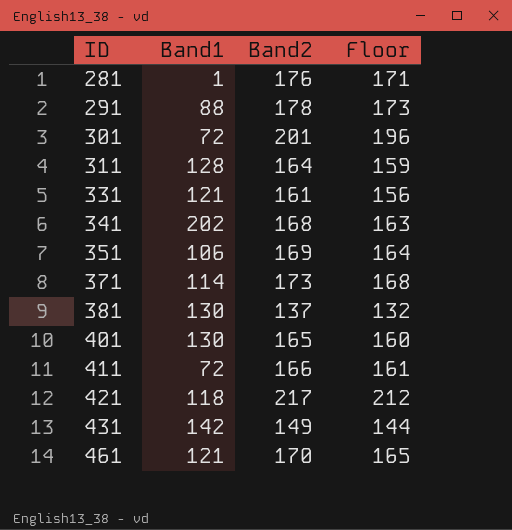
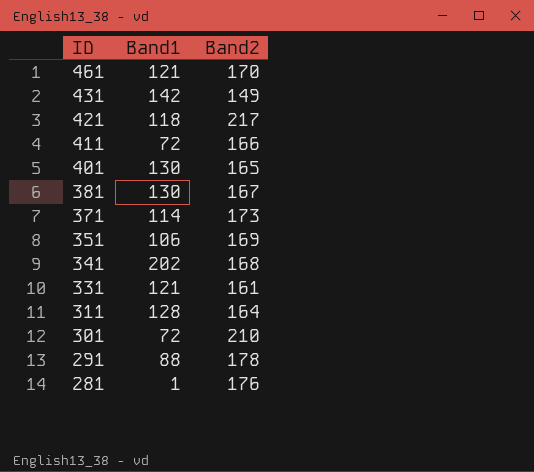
row order: ID ascending -> ID descending
column Floor | formula: [Band2] - 5 -> none
381 | Band2: 137 -> 167
301 | Band2: 201 -> 210

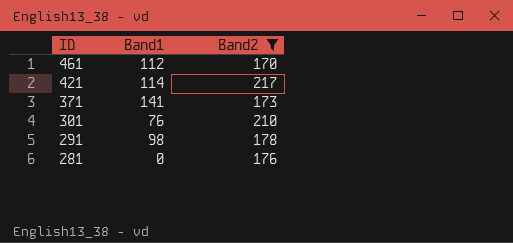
filter: none -> Band2 >= 170
461 | Band1: 121 -> 112
421 | Band1: 118 -> 114
371 | Band1: 114 -> 141
301 | Band1: 72 -> 76
291 | Band1: 88 -> 98
281 | Band1: 1 -> 0

